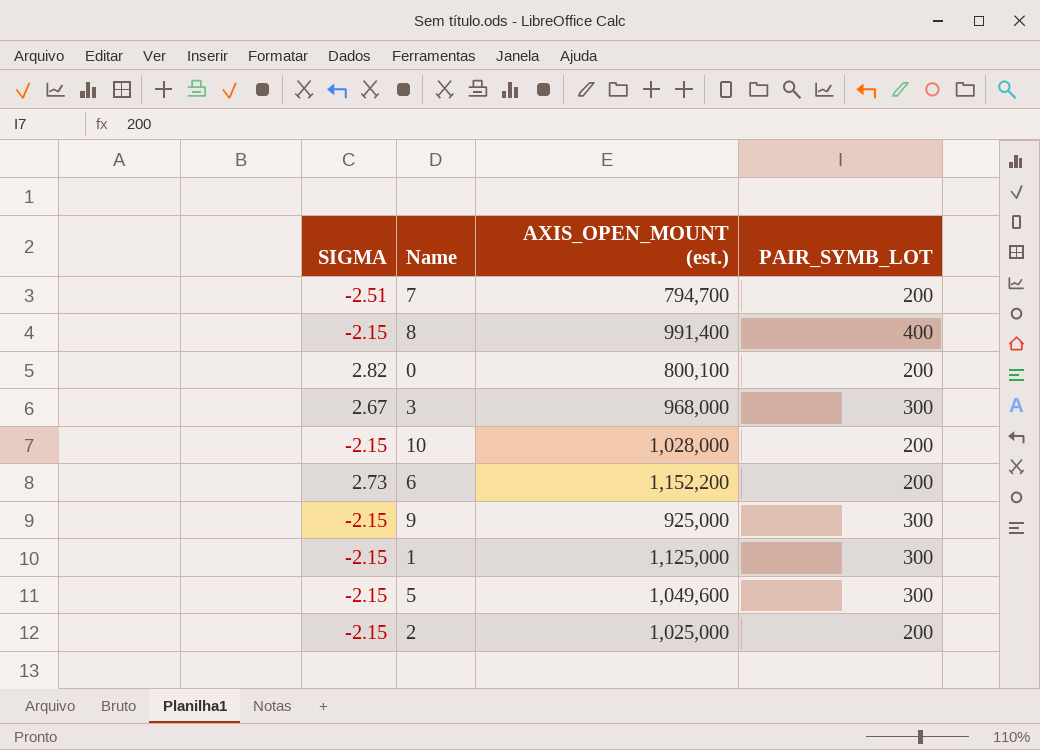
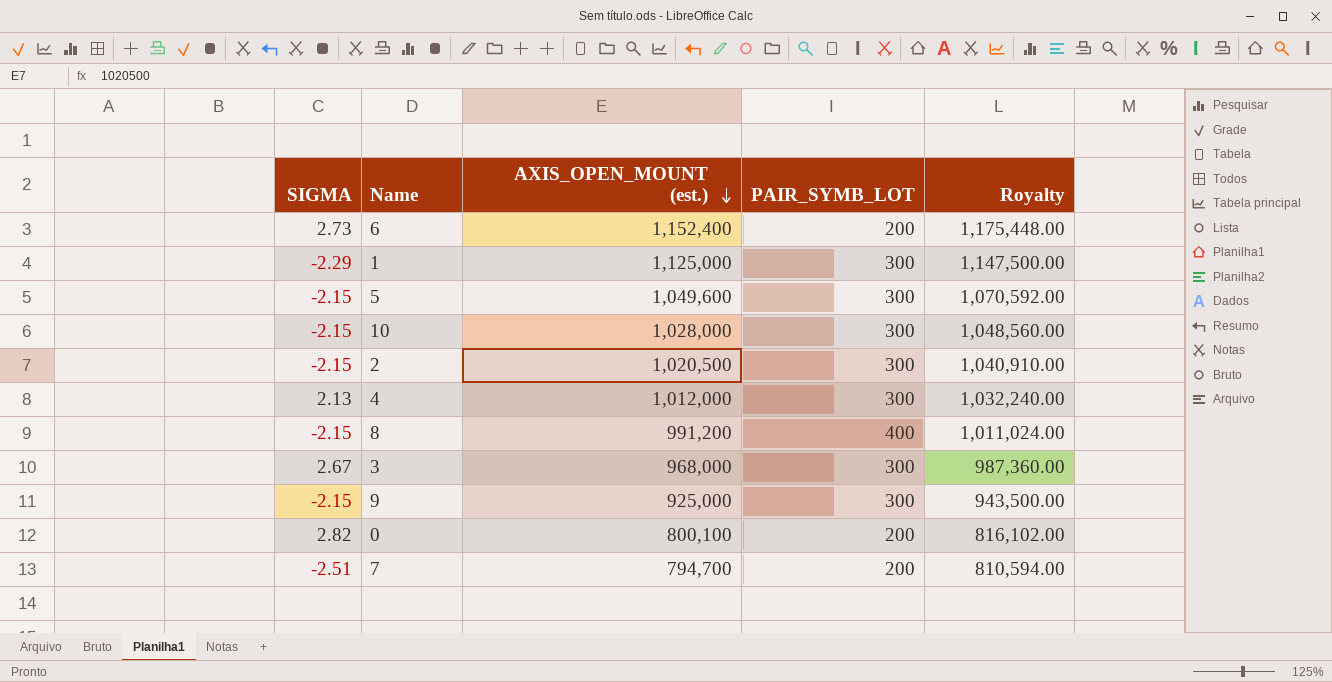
row order: none -> AXIS_OPEN_MOUNT (est.) descending
column Royalty | formula: none -> [AXIS_OPEN_MOUNT (est.)] * 1.02
6 | AXIS_OPEN_MOUNT (est.): 1,152,200 -> 1,152,400
1 | SIGMA: -2.15 -> -2.29
10 | PAIR_SYMB_LOT: 200 -> 300
2 | AXIS_OPEN_MOUNT (est.): 1,025,000 -> 1,020,500
2 | PAIR_SYMB_LOT: 200 -> 300
row 4: none -> 2.13 | 1,012,000 | 300 | 1,032,240.00
8 | AXIS_OPEN_MOUNT (est.): 991,400 -> 991,200

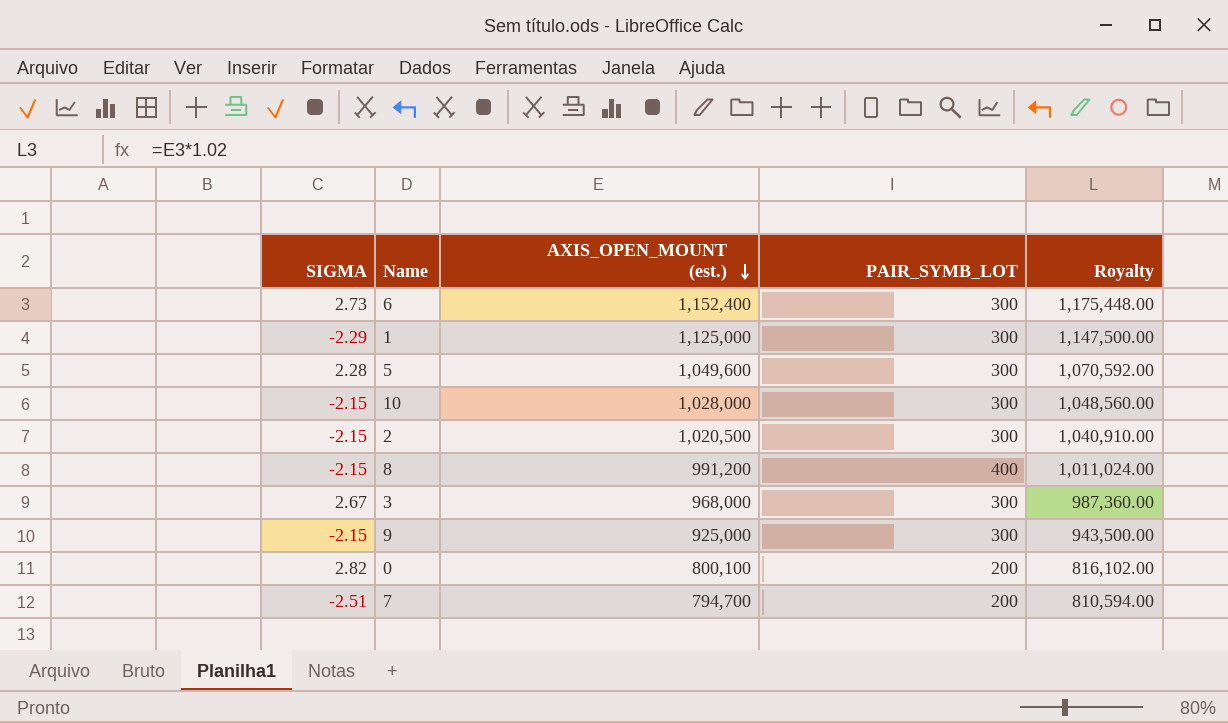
row 4: 2.13 | 1,012,000 | 300 | 1,032,240.00 -> none
6 | PAIR_SYMB_LOT: 200 -> 300
5 | SIGMA: -2.15 -> 2.28

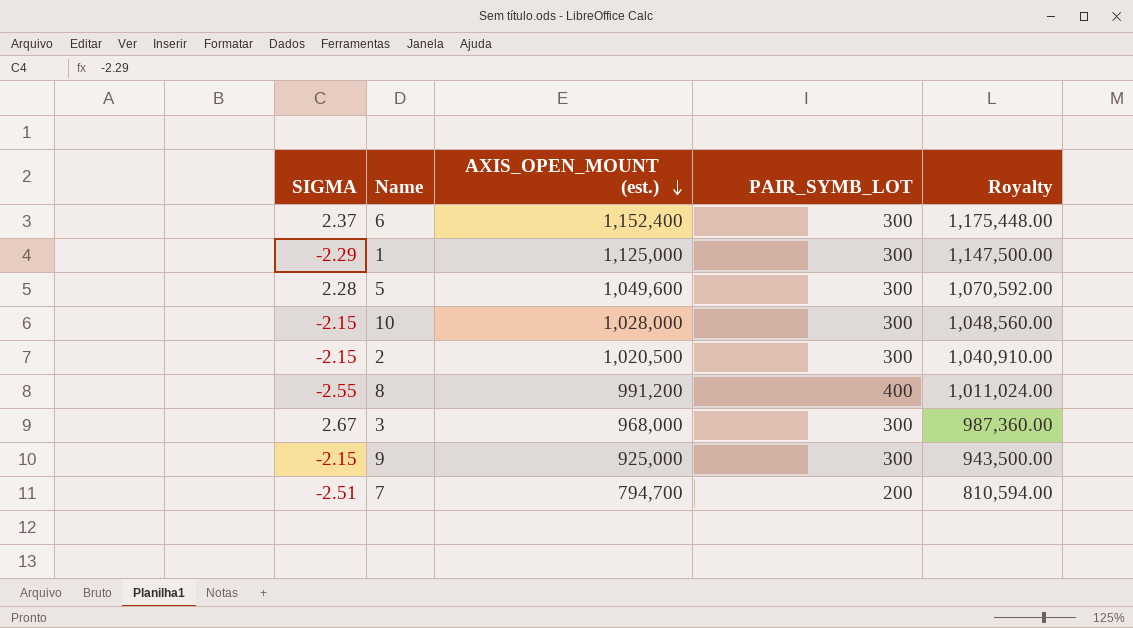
row 0: 2.82 | 800,100 | 200 | 816,102.00 -> none
6 | SIGMA: 2.73 -> 2.37
8 | SIGMA: -2.15 -> -2.55

